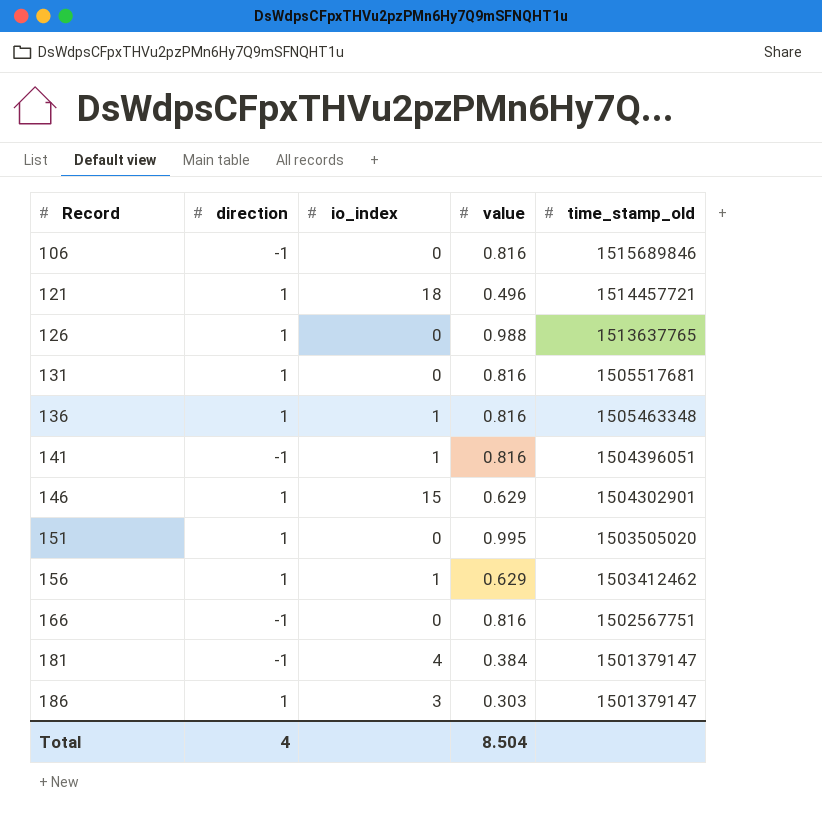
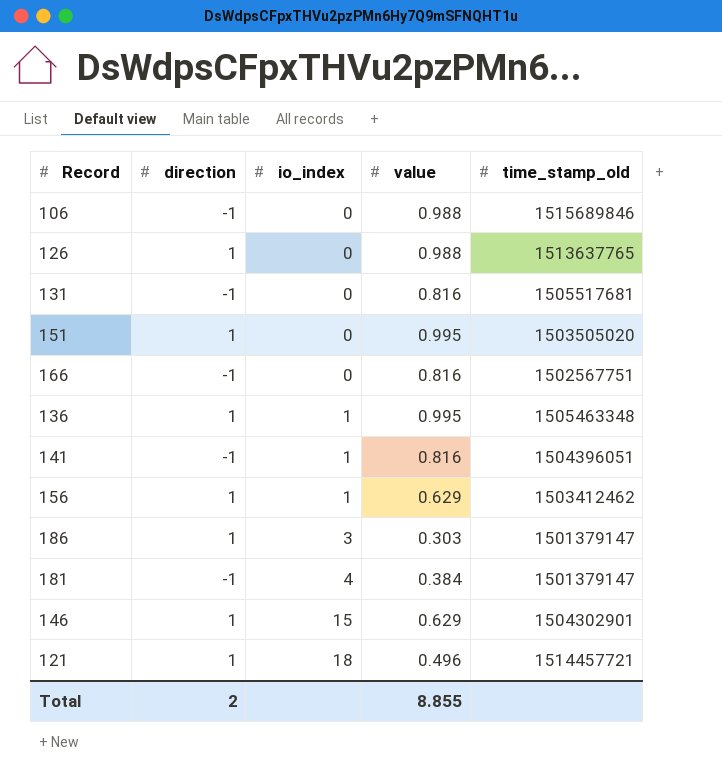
row order: Record ascending -> io_index ascending
106 | value: 0.816 -> 0.988
131 | direction: 1 -> -1
136 | value: 0.816 -> 0.995
Total | direction: 4 -> 2
Total | value: 8.504 -> 8.855

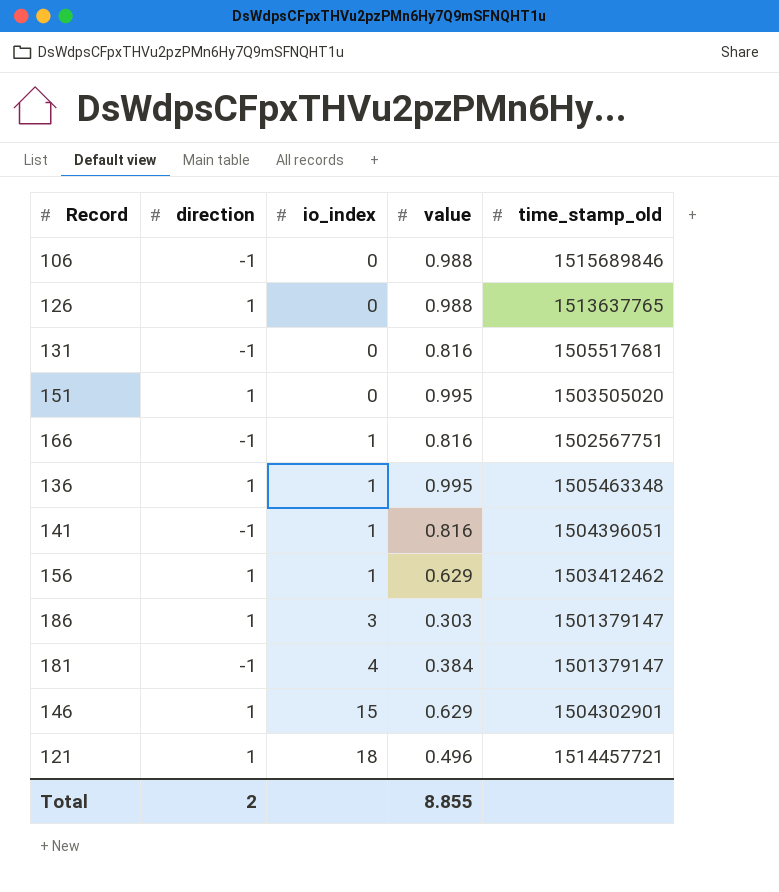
166 | io_index: 0 -> 1

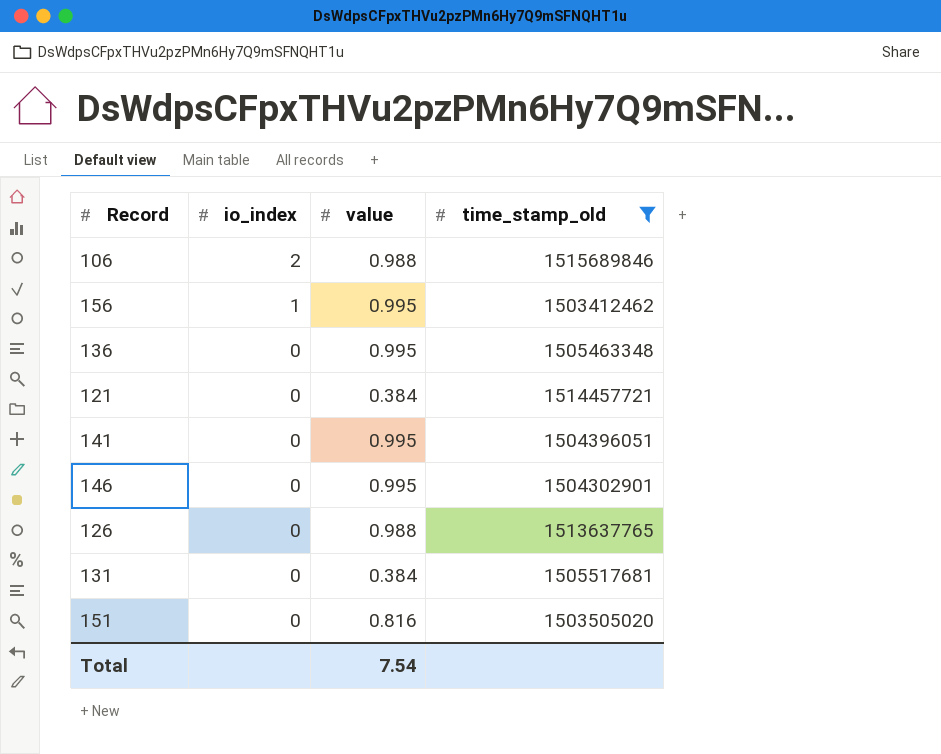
filter: none -> time_stamp_old >= 1503412462
row order: io_index ascending -> io_index descending
column direction | position: 2 -> none
106 | io_index: 0 -> 2
156 | value: 0.629 -> 0.995
136 | io_index: 1 -> 0
121 | io_index: 18 -> 0
121 | value: 0.496 -> 0.384
141 | io_index: 1 -> 0
141 | value: 0.816 -> 0.995
146 | io_index: 15 -> 0
146 | value: 0.629 -> 0.995
131 | value: 0.816 -> 0.384
151 | value: 0.995 -> 0.816
Total | value: 8.855 -> 7.54

